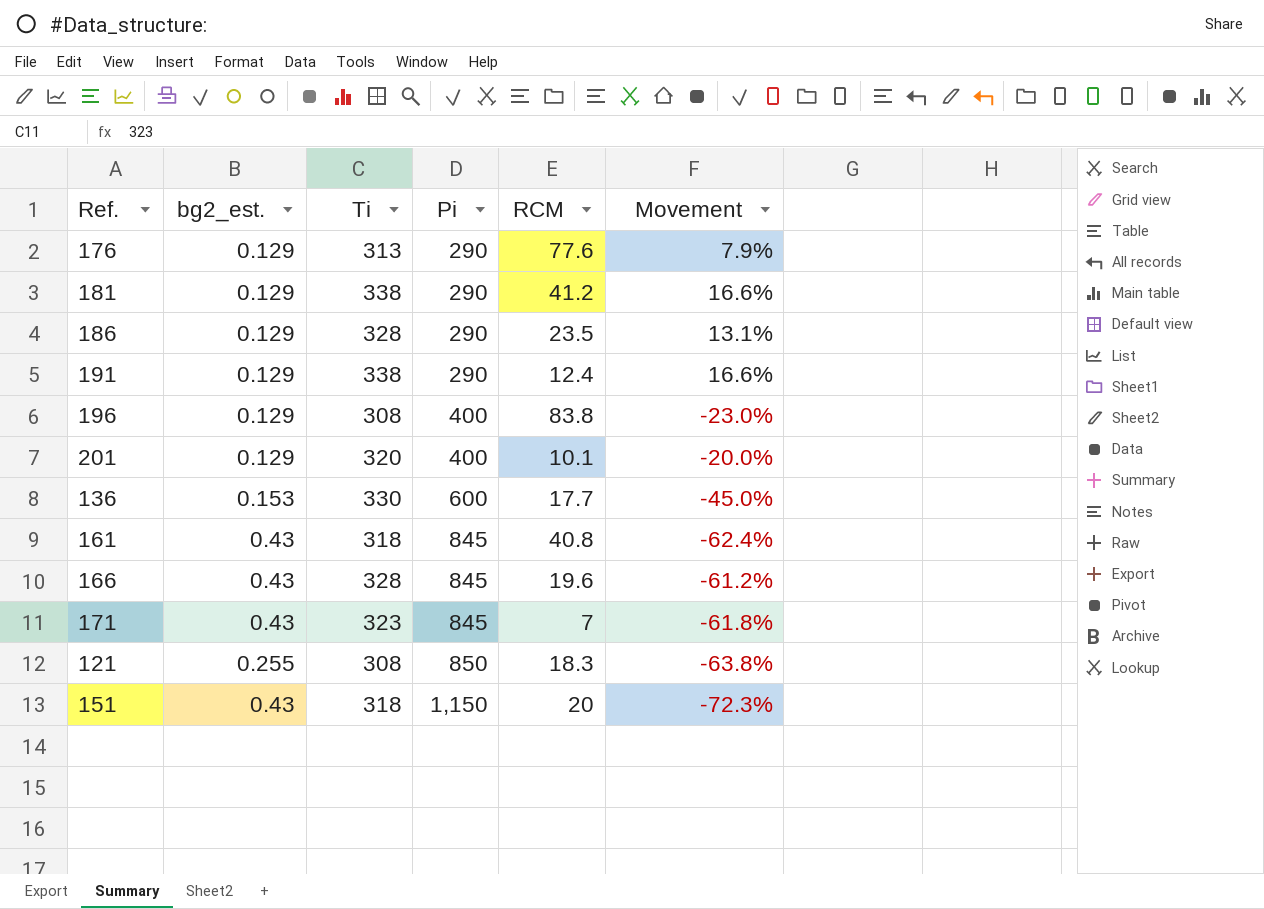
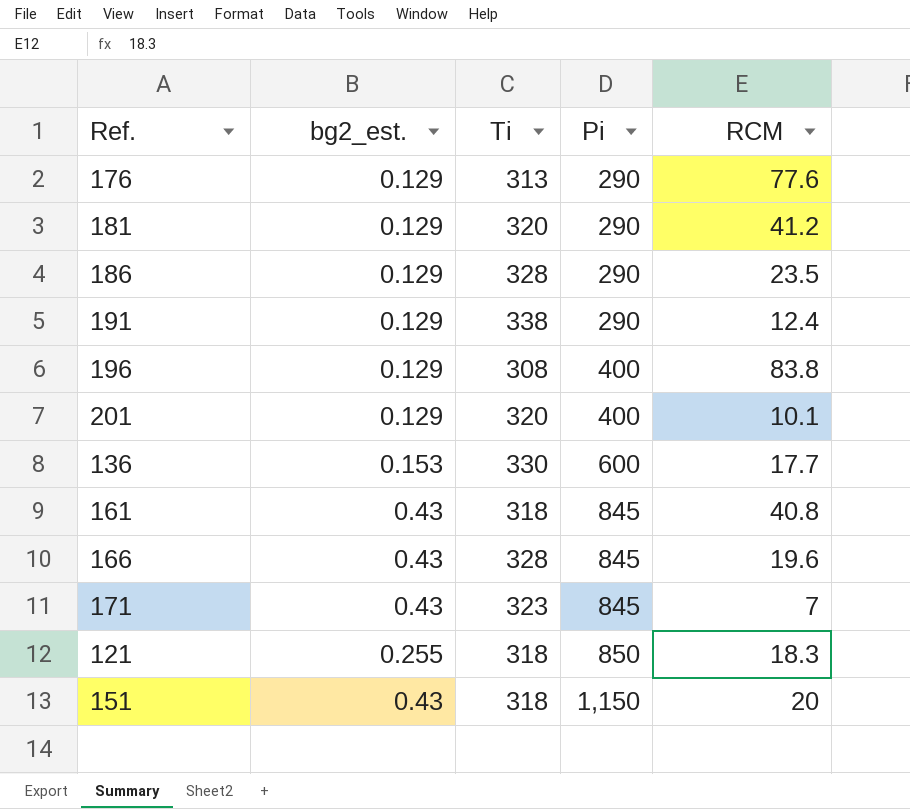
column Movement | formula: ([Ti] - [Pi]) / [Pi] -> none
181 | Ti: 338 -> 320
121 | Ti: 308 -> 318

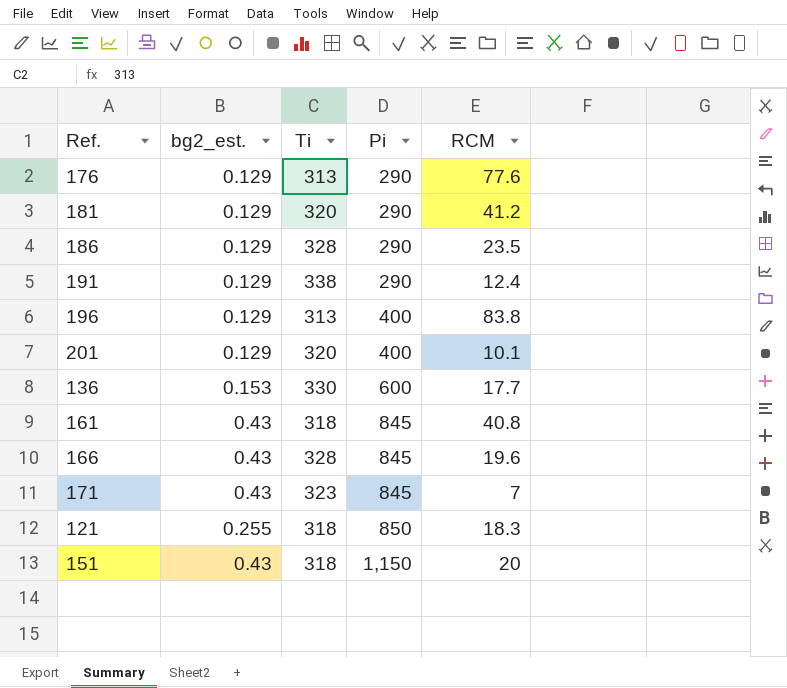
196 | Ti: 308 -> 313

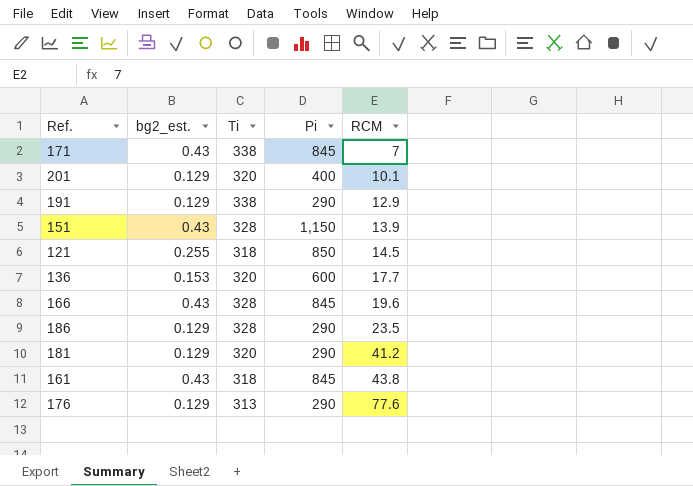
row order: Pi ascending -> RCM ascending
row 196: 0.129 | 313 | 400 | 83.8 -> none
171 | Ti: 323 -> 338
191 | RCM: 12.4 -> 12.9
151 | Ti: 318 -> 328
151 | RCM: 20 -> 13.9
121 | RCM: 18.3 -> 14.5
136 | Ti: 330 -> 320
161 | RCM: 40.8 -> 43.8

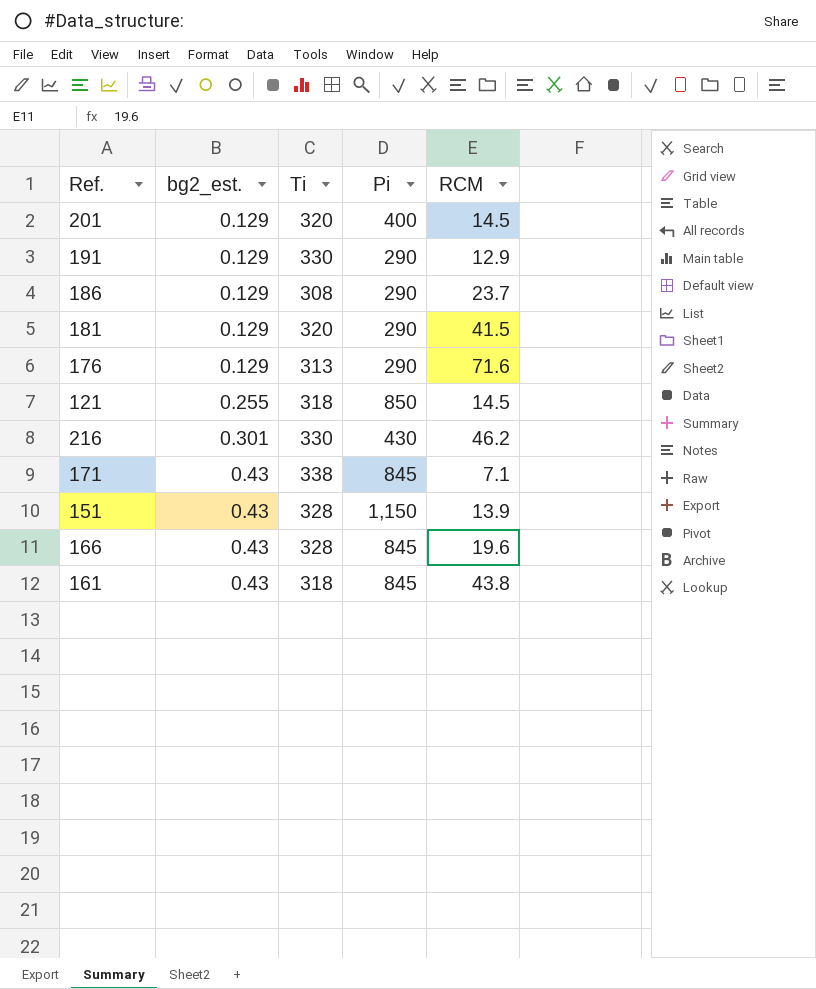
row order: RCM ascending -> bg2_est. ascending
row 136: 0.153 | 320 | 600 | 17.7 -> none
201 | RCM: 10.1 -> 14.5
191 | Ti: 338 -> 330
186 | Ti: 328 -> 308
186 | RCM: 23.5 -> 23.7
181 | RCM: 41.2 -> 41.5
176 | RCM: 77.6 -> 71.6
row 216: none -> 0.301 | 330 | 430 | 46.2
171 | RCM: 7 -> 7.1

